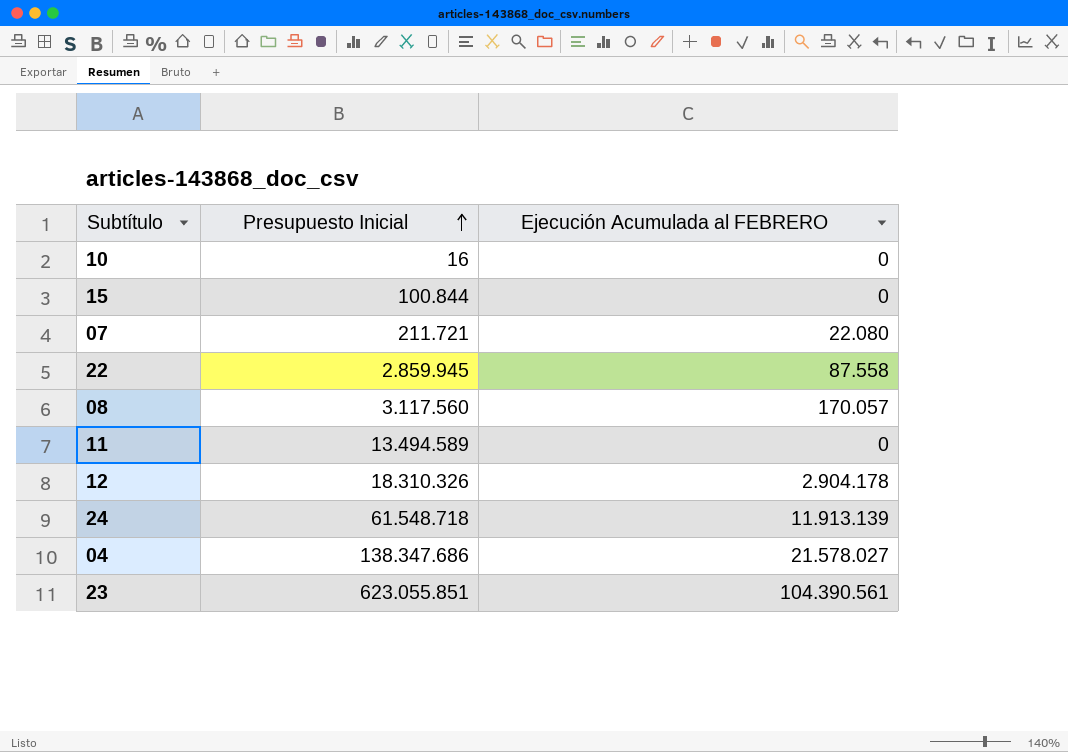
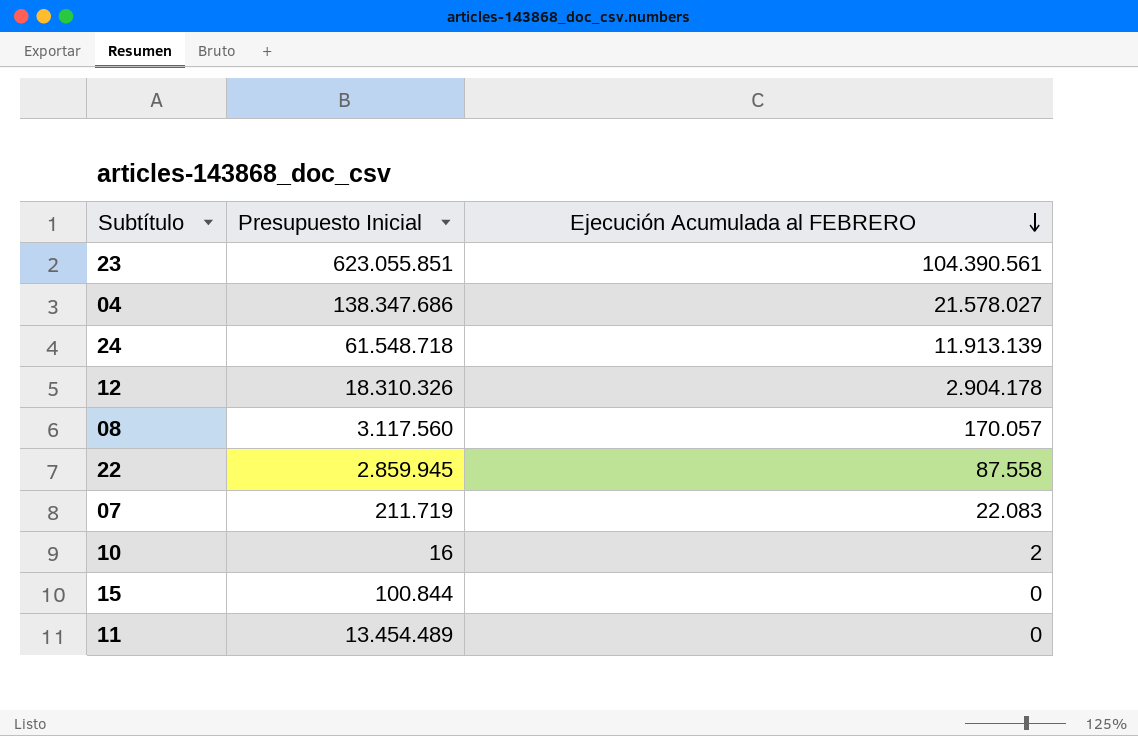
row order: Presupuesto Inicial ascending -> Ejecución Acumulada al FEBRERO descending
07 | Presupuesto Inicial: 211.721 -> 211.719
07 | Ejecución Acumulada al FEBRERO: 22.080 -> 22.083
10 | Ejecución Acumulada al FEBRERO: 0 -> 2
11 | Presupuesto Inicial: 13.494.589 -> 13.454.489

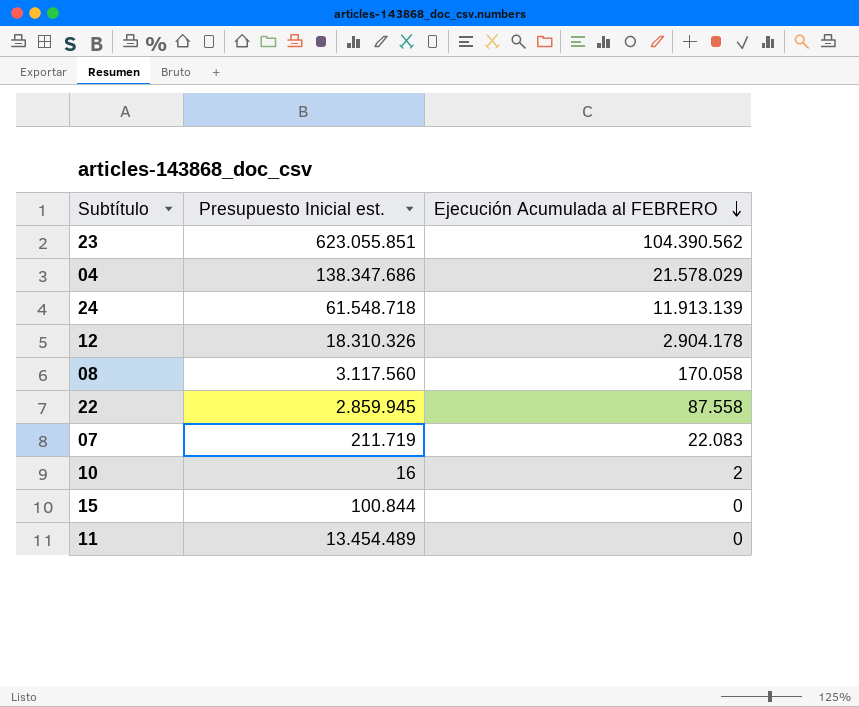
column name: Presupuesto Inicial -> Presupuesto Inicial est.
23 | Ejecución Acumulada al FEBRERO: 104.390.561 -> 104.390.562
04 | Ejecución Acumulada al FEBRERO: 21.578.027 -> 21.578.029
08 | Ejecución Acumulada al FEBRERO: 170.057 -> 170.058

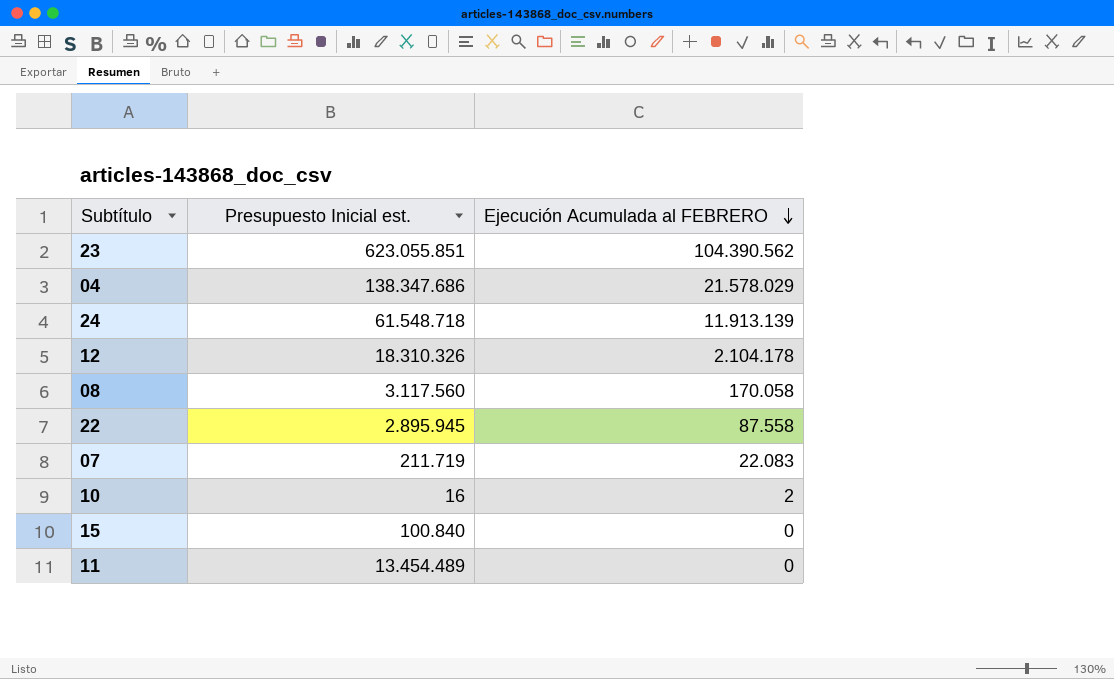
12 | Ejecución Acumulada al FEBRERO: 2.904.178 -> 2.104.178
22 | Presupuesto Inicial est.: 2.859.945 -> 2.895.945
15 | Presupuesto Inicial est.: 100.844 -> 100.840

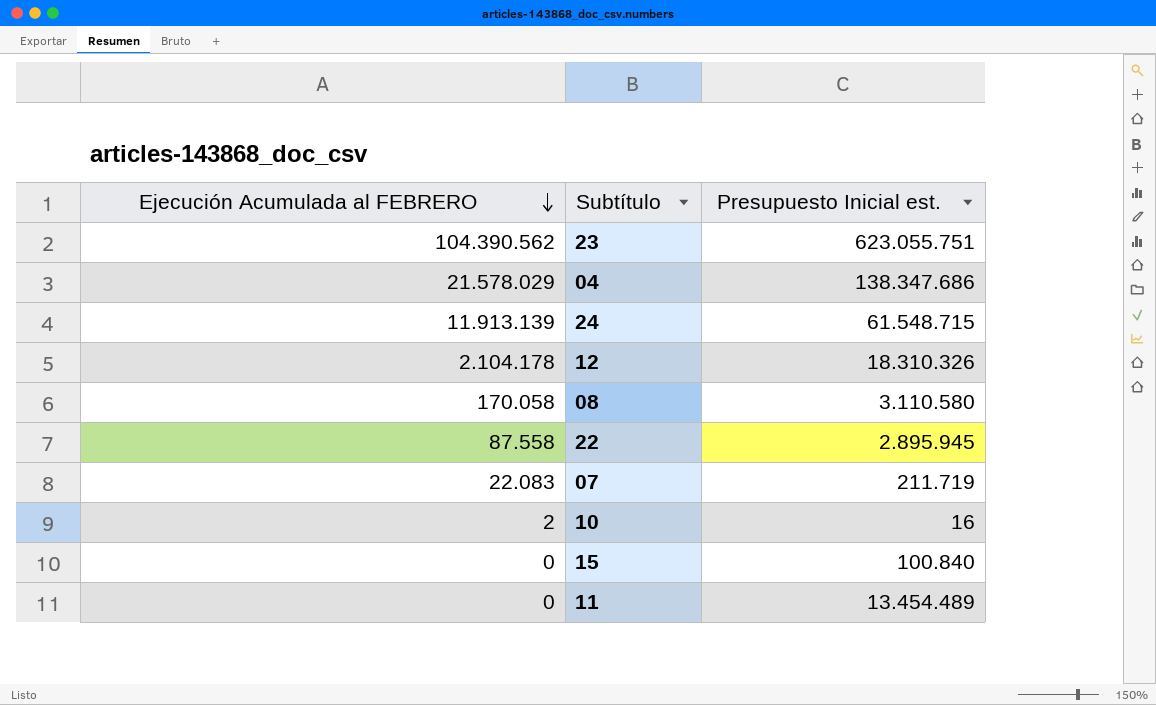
column Ejecución Acumulada al FEBRERO | position: 3 -> 1
23 | Presupuesto Inicial est.: 623.055.851 -> 623.055.751
24 | Presupuesto Inicial est.: 61.548.718 -> 61.548.715
08 | Presupuesto Inicial est.: 3.117.560 -> 3.110.580

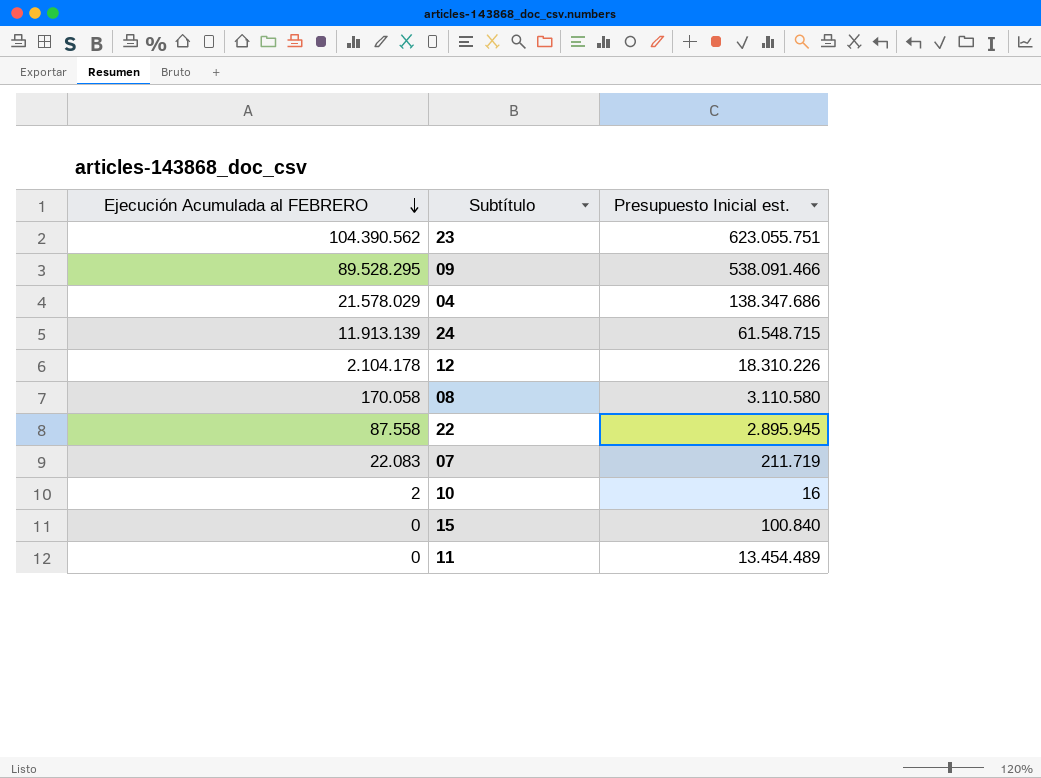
row 09: none -> 89.528.295 | 538.091.466
12 | Presupuesto Inicial est.: 18.310.326 -> 18.310.226

